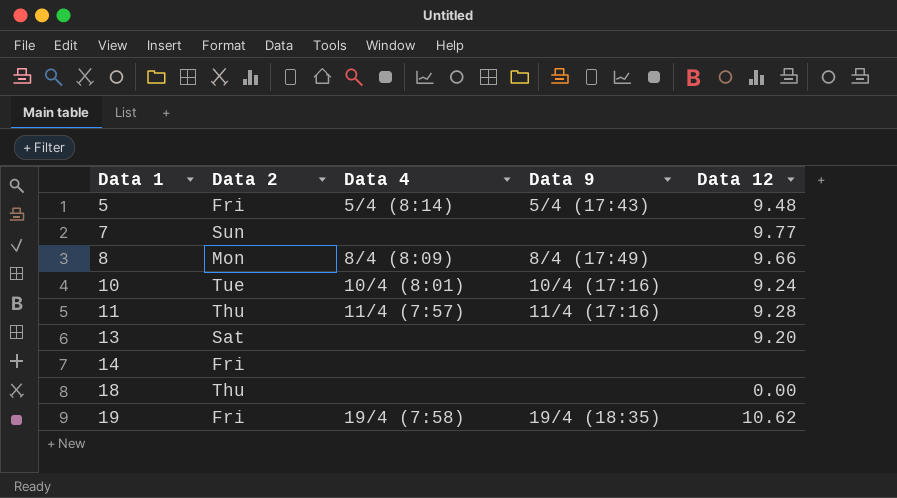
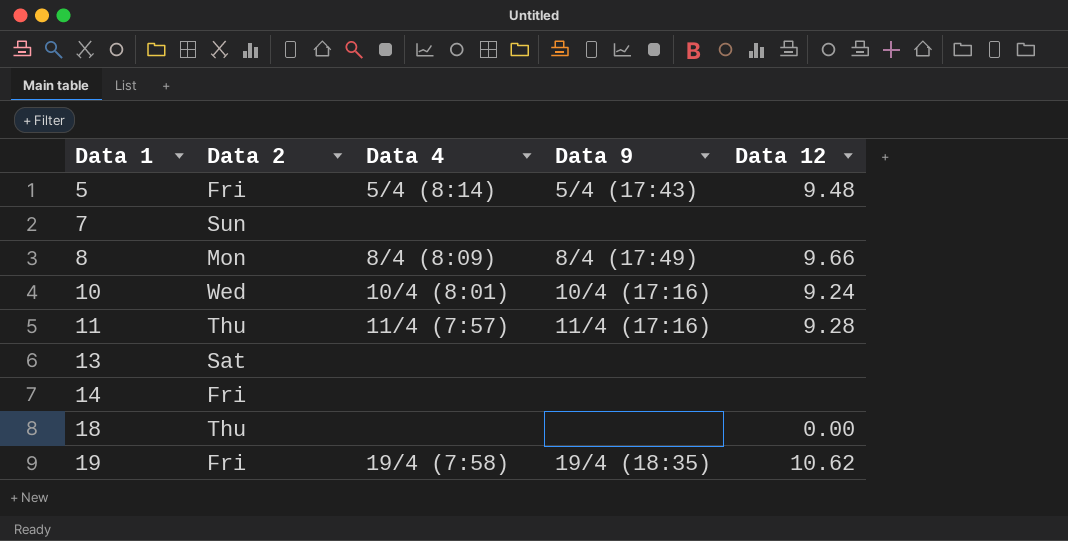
7 | Data 12: 9.77 -> none
10 | Data 2: Tue -> Wed
13 | Data 12: 9.20 -> none

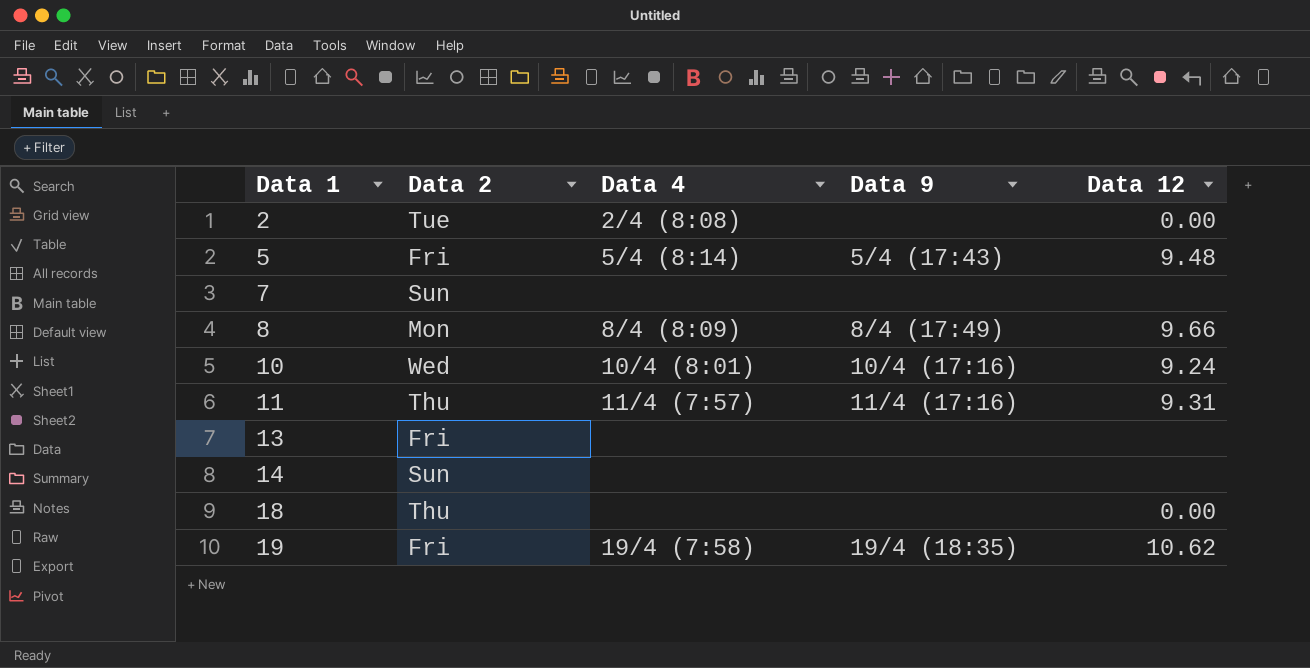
row 2: none -> Tue | 2/4 (8:08) | none | 0.00
11 | Data 12: 9.28 -> 9.31
13 | Data 2: Sat -> Fri
14 | Data 2: Fri -> Sun

